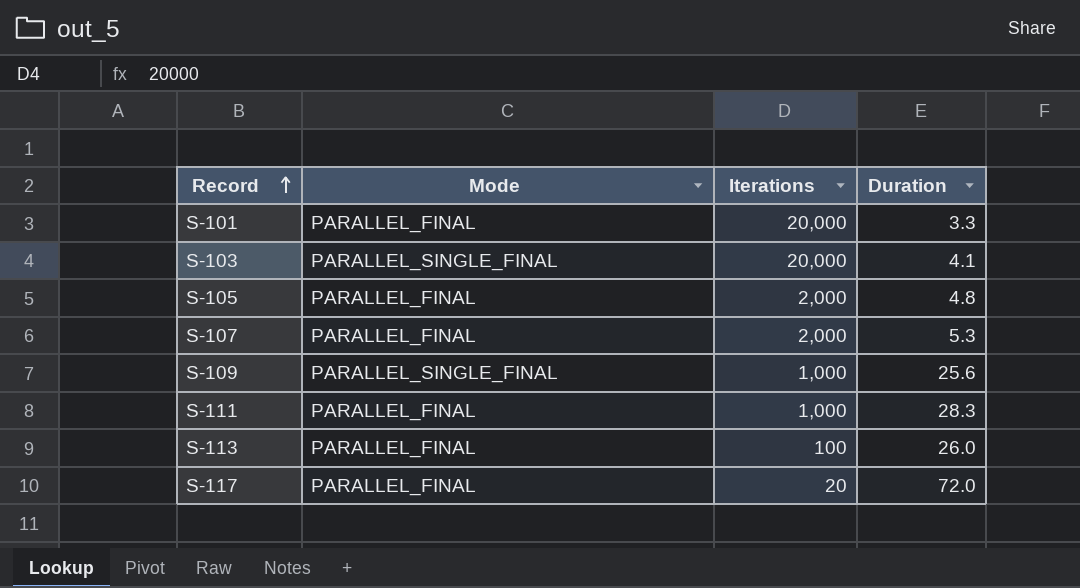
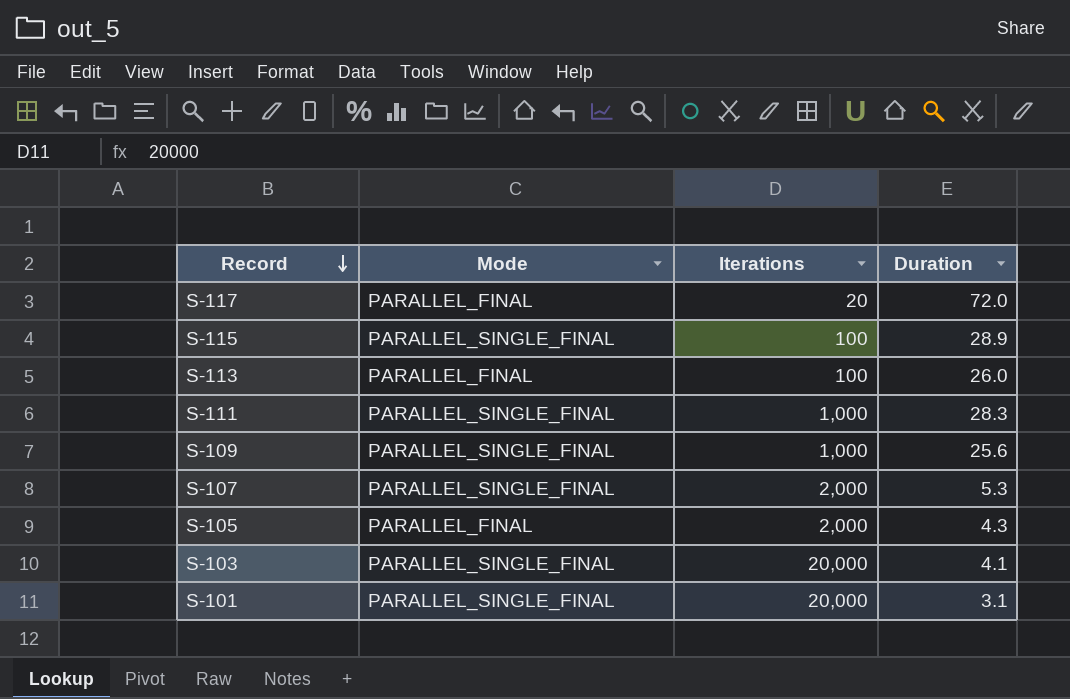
row order: Record ascending -> Record descending
row S-115: none -> PARALLEL_SINGLE_FINAL | 100 | 28.9
S-111 | Mode: PARALLEL_FINAL -> PARALLEL_SINGLE_FINAL
S-107 | Mode: PARALLEL_FINAL -> PARALLEL_SINGLE_FINAL
S-105 | Duration: 4.8 -> 4.3
S-101 | Mode: PARALLEL_FINAL -> PARALLEL_SINGLE_FINAL
S-101 | Duration: 3.3 -> 3.1

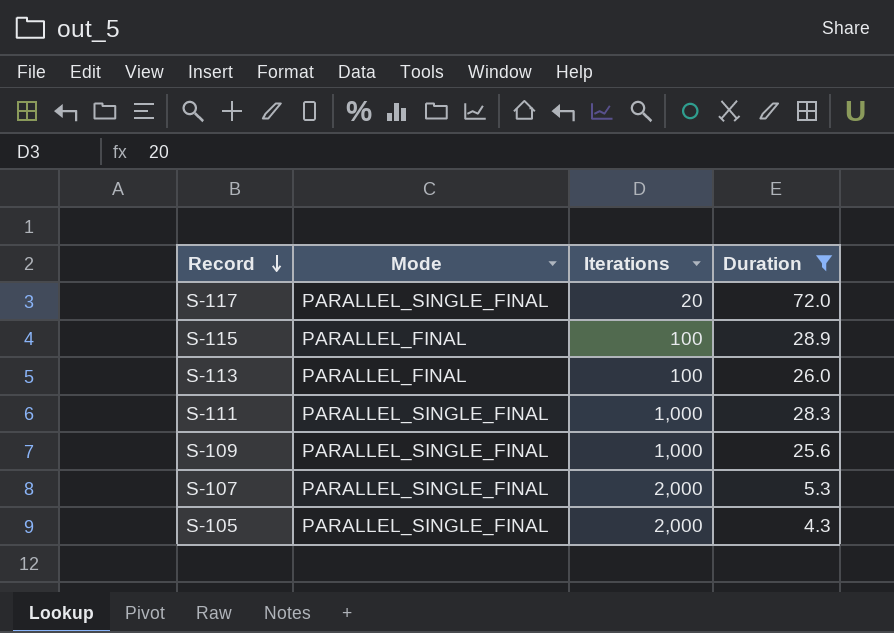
filter: none -> Duration >= 4.3
S-117 | Mode: PARALLEL_FINAL -> PARALLEL_SINGLE_FINAL
S-115 | Mode: PARALLEL_SINGLE_FINAL -> PARALLEL_FINAL
S-105 | Mode: PARALLEL_FINAL -> PARALLEL_SINGLE_FINAL

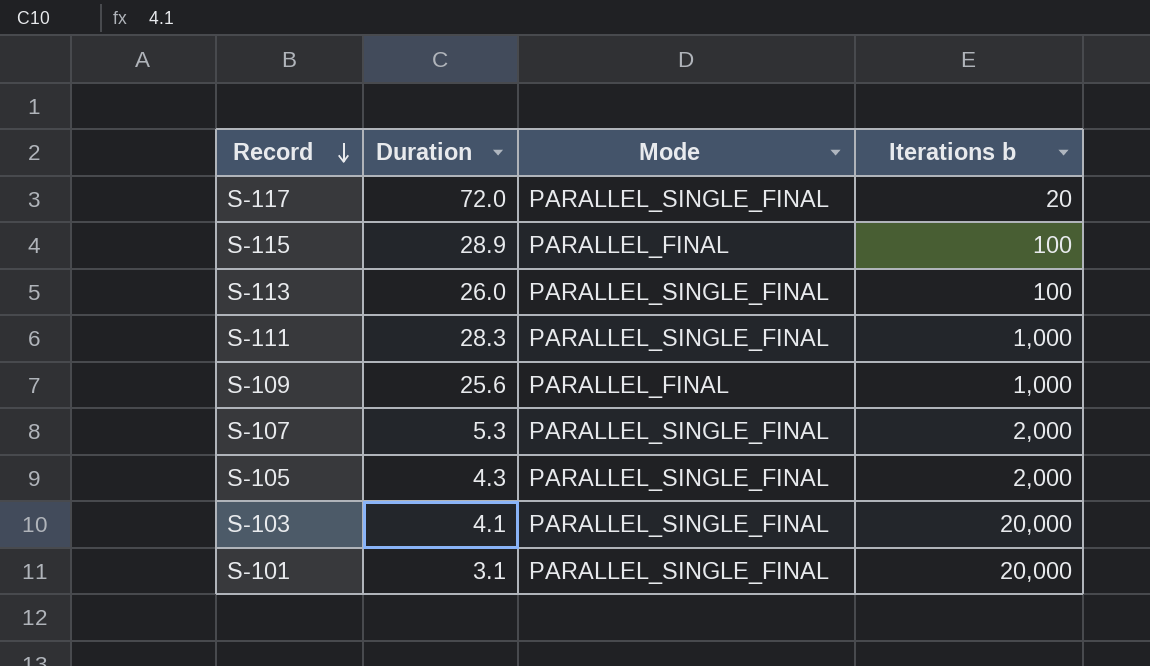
filter: Duration >= 4.3 -> none
column Duration | position: 4 -> 2
column name: Iterations -> Iterations b
S-113 | Mode: PARALLEL_FINAL -> PARALLEL_SINGLE_FINAL
S-109 | Mode: PARALLEL_SINGLE_FINAL -> PARALLEL_FINAL

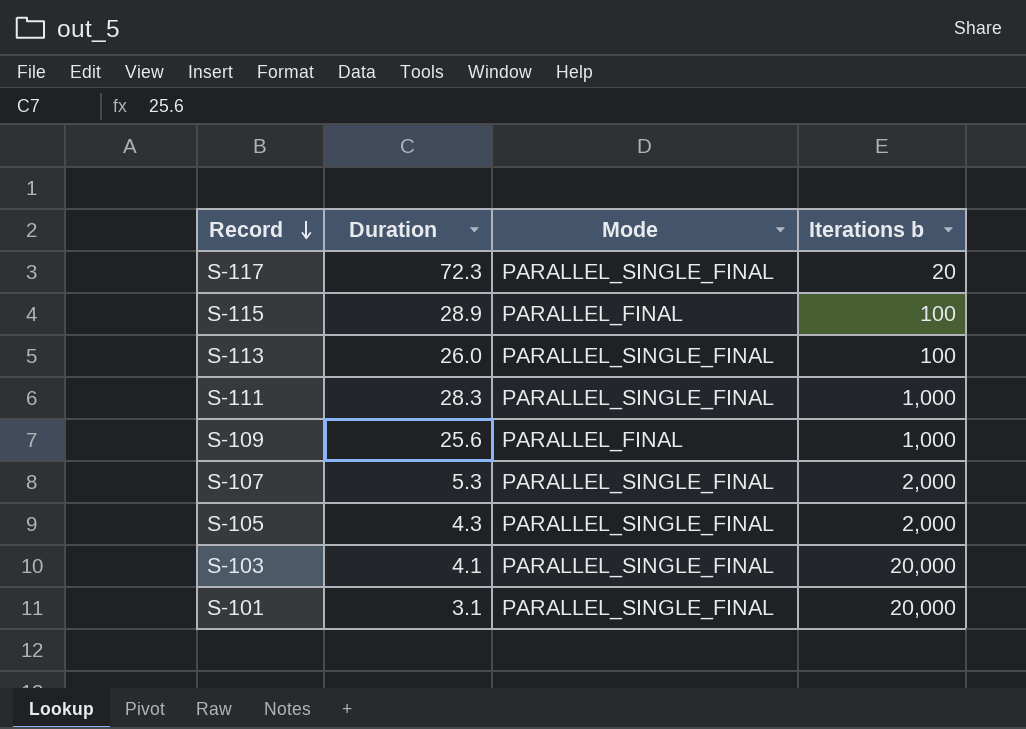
S-117 | Duration: 72.0 -> 72.3

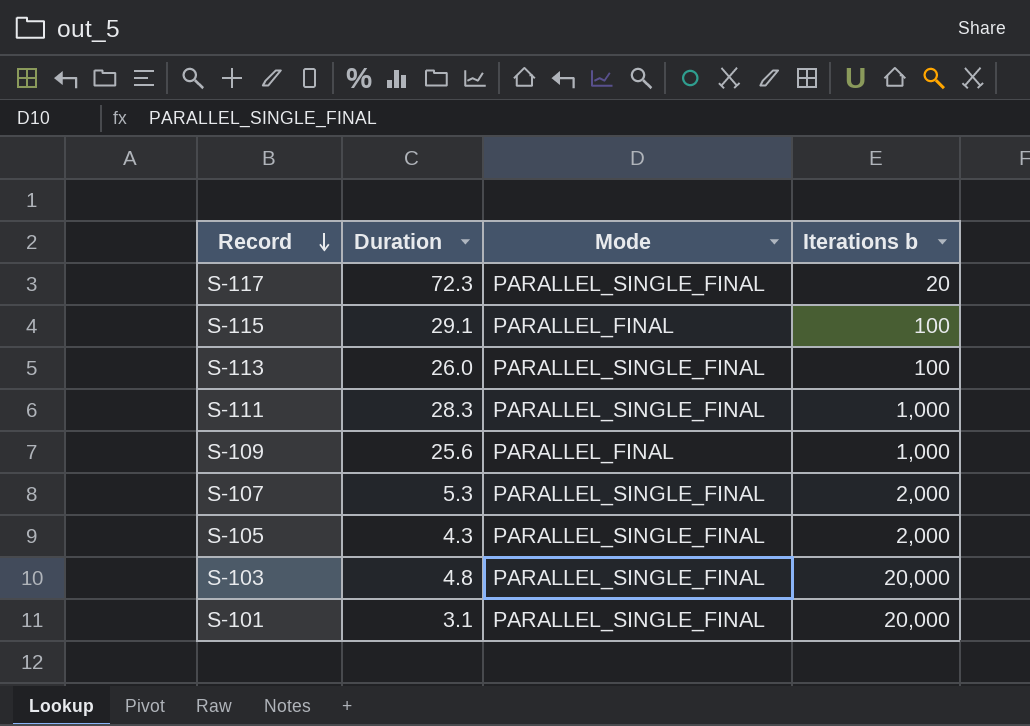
S-115 | Duration: 28.9 -> 29.1
S-103 | Duration: 4.1 -> 4.8

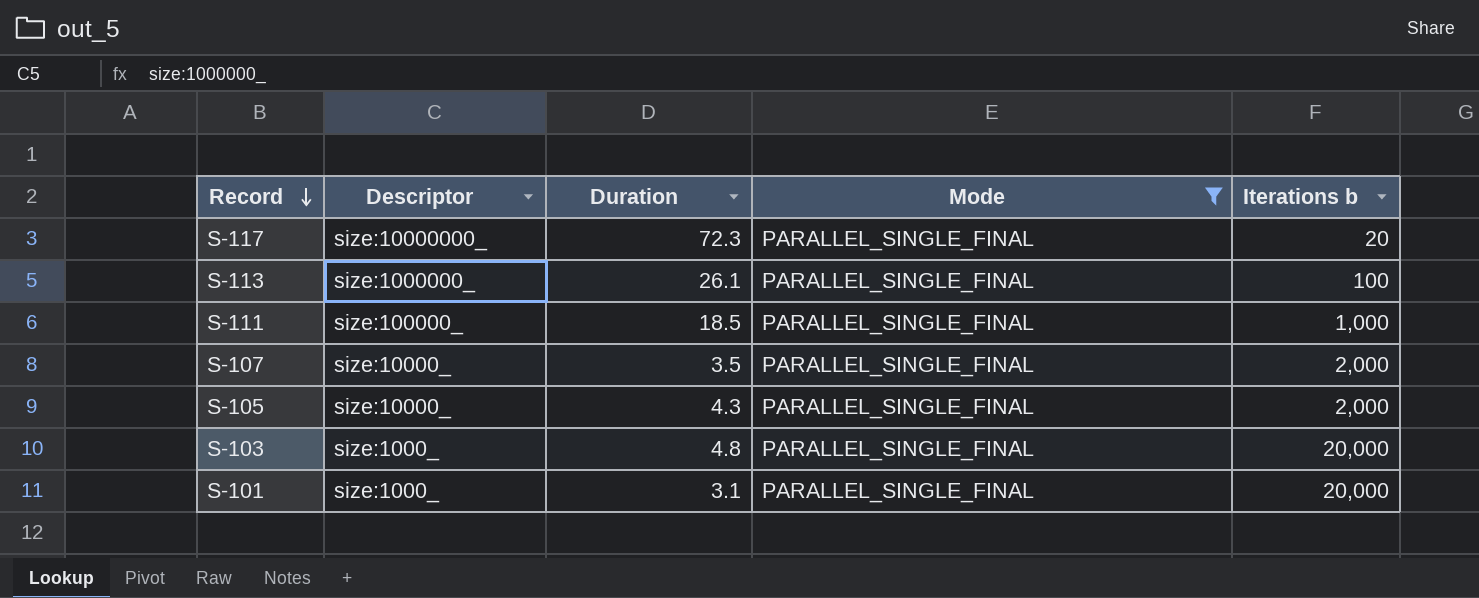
filter: none -> Mode = PARALLEL_SINGLE_FINAL
column Descriptor | position: none -> 2
S-113 | Duration: 26.0 -> 26.1
S-111 | Duration: 28.3 -> 18.5
S-107 | Duration: 5.3 -> 3.5

